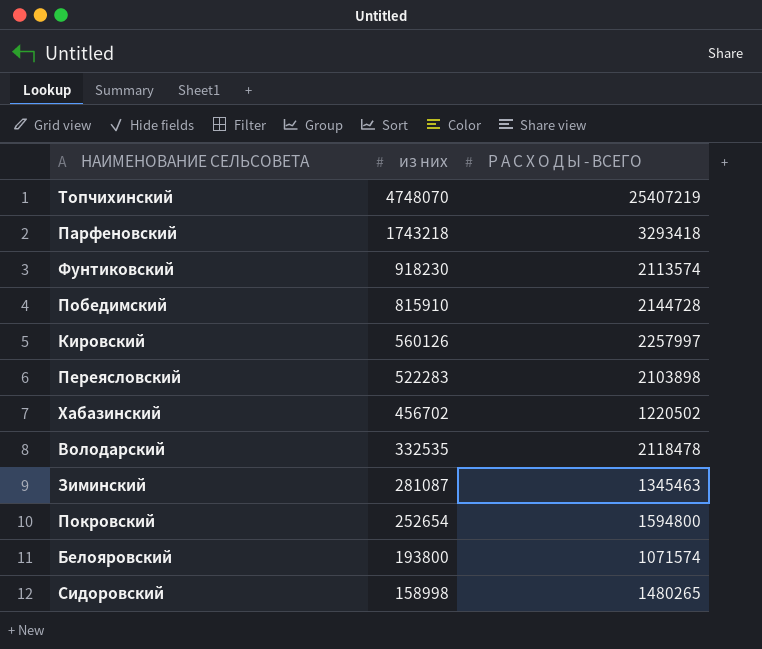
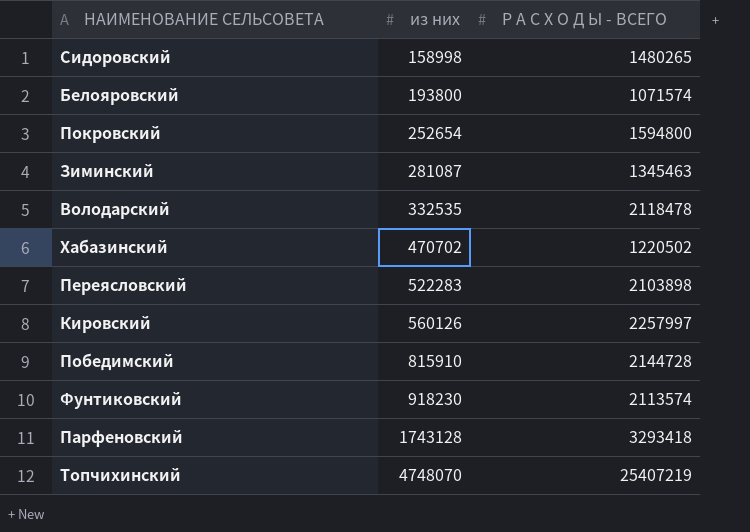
row order: из них descending -> из них ascending
Хабазинский | из них: 456702 -> 470702
Парфеновский | из них: 1743218 -> 1743128

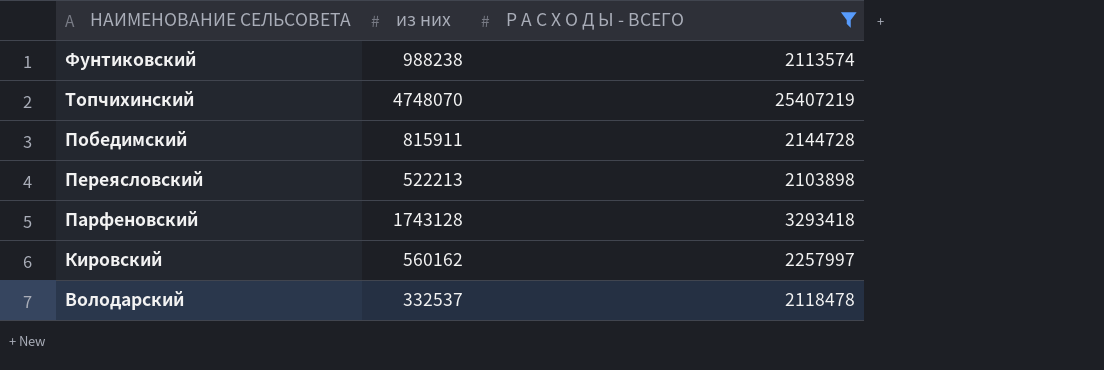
filter: none -> Р А С Х О Д Ы - ВСЕГО >= 2103898
row order: из них ascending -> НАИМЕНОВАНИЕ СЕЛЬСОВЕТА descending
Фунтиковский | из них: 918230 -> 988238
Победимский | из них: 815910 -> 815911
Переясловский | из них: 522283 -> 522213
Кировский | из них: 560126 -> 560162
Володарский | из них: 332535 -> 332537

